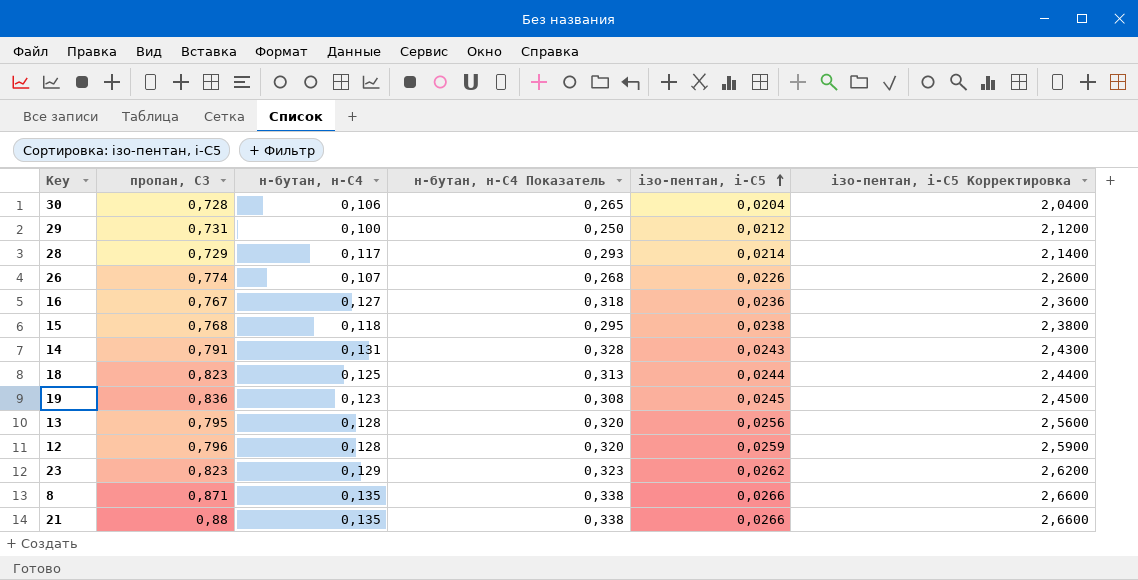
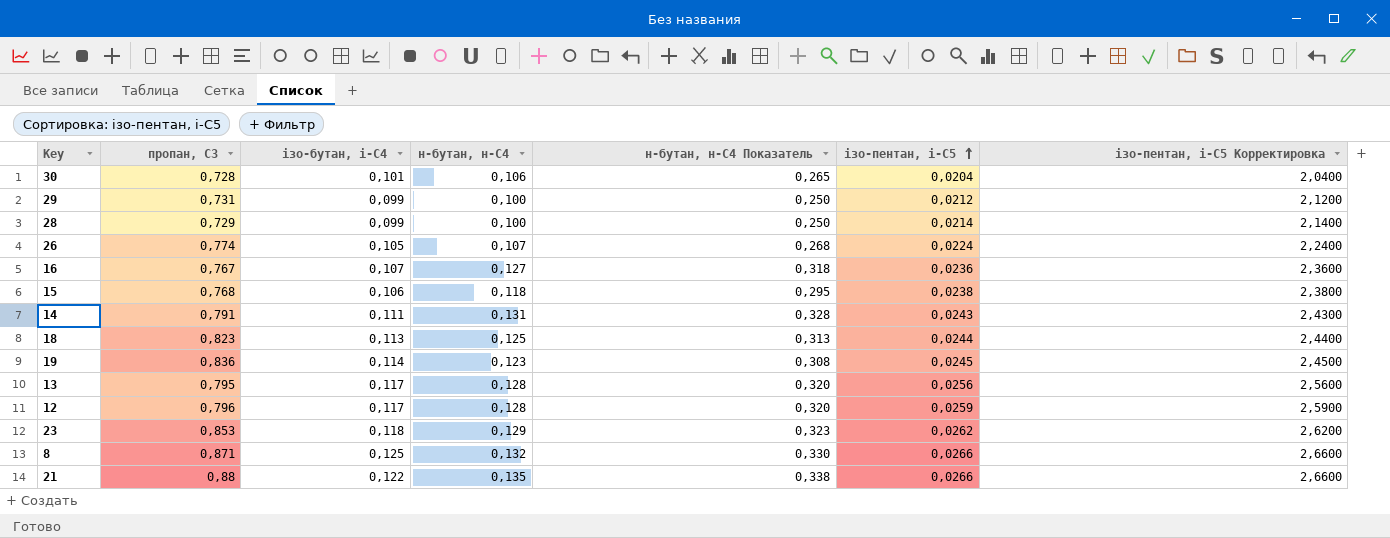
column ізо-бутан, і-С4 | position: none -> 3
28 | н-бутан, н-С4: 0,117 -> 0,100
28 | н-бутан, н-С4 Показатель: 0,293 -> 0,250
26 | ізо-пентан, і-С5: 0,0226 -> 0,0224
26 | ізо-пентан, і-С5 Корректировка: 2,2600 -> 2,2400
23 | пропан, С3: 0,823 -> 0,853
8 | н-бутан, н-С4: 0,135 -> 0,132
8 | н-бутан, н-С4 Показатель: 0,338 -> 0,330

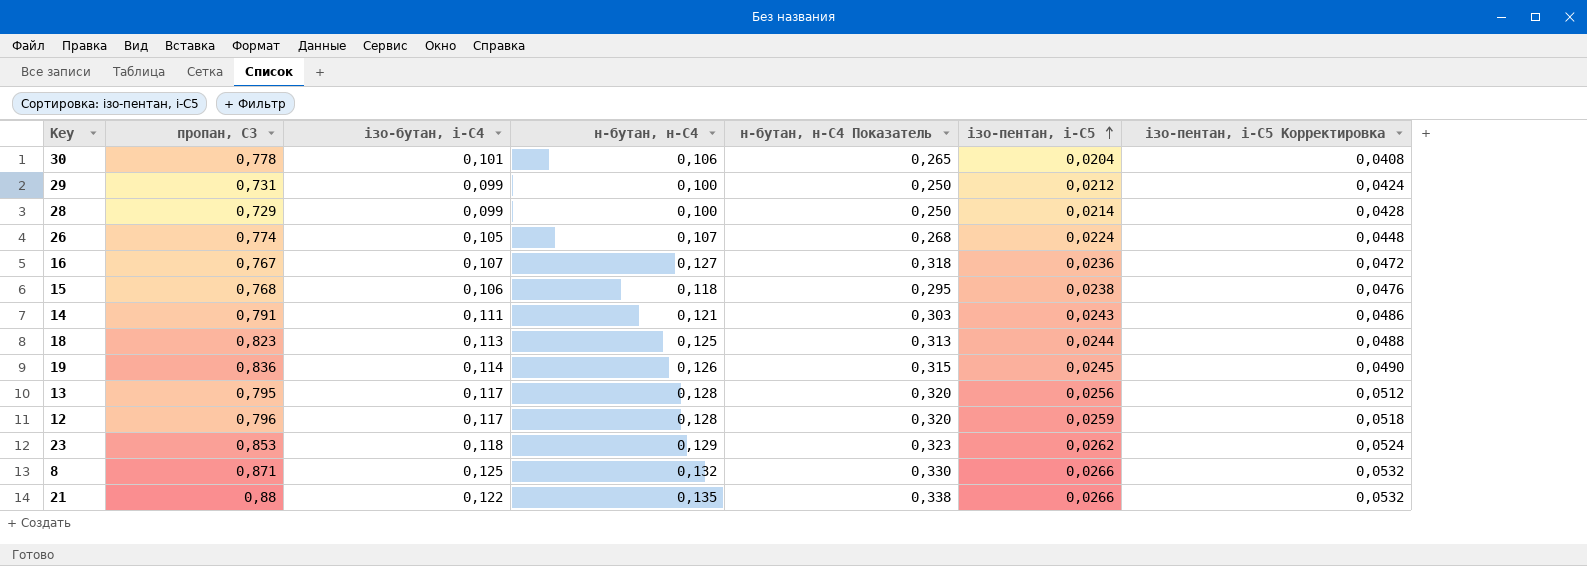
column ізо-пентан, і-С5 Корректировка | formula: [ізо-пентан, і-С5] * 100 -> [ізо-пентан, і-С5] * 2
30 | пропан, С3: 0,728 -> 0,778
14 | н-бутан, н-С4: 0,131 -> 0,121
14 | н-бутан, н-С4 Показатель: 0,328 -> 0,303
19 | н-бутан, н-С4: 0,123 -> 0,126
19 | н-бутан, н-С4 Показатель: 0,308 -> 0,315

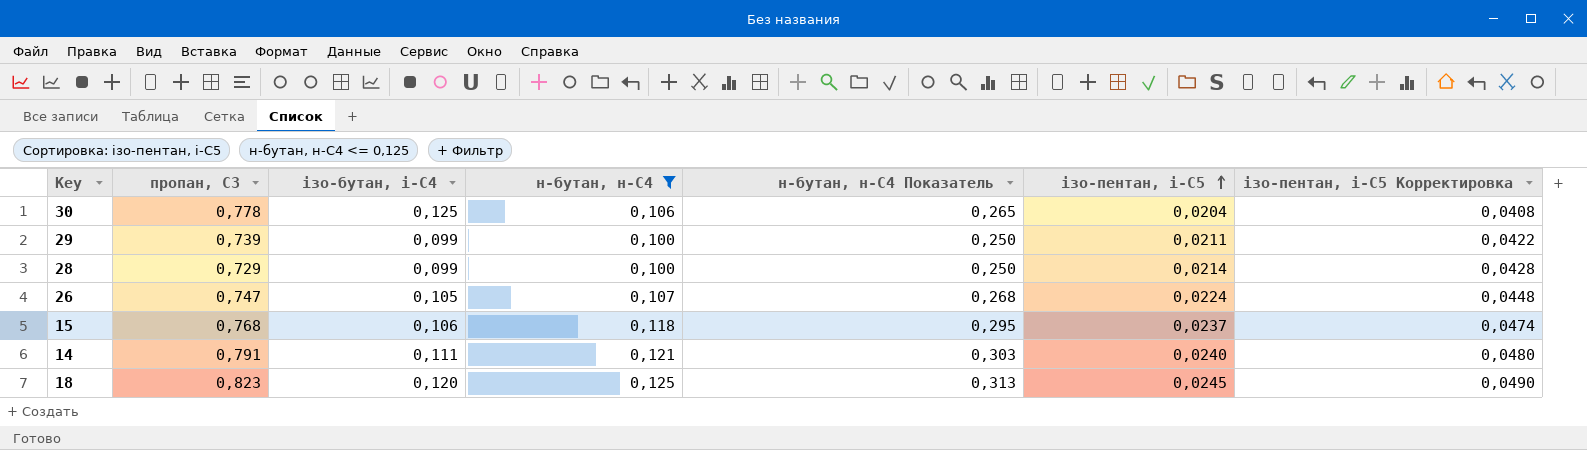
filter: none -> н-бутан, н-С4 <= 0,125
30 | ізо-бутан, і-С4: 0,101 -> 0,125
29 | пропан, С3: 0,731 -> 0,739
29 | ізо-пентан, і-С5: 0,0212 -> 0,0211
29 | ізо-пентан, і-С5 Корректировка: 0,0424 -> 0,0422
26 | пропан, С3: 0,774 -> 0,747
15 | ізо-пентан, і-С5: 0,0238 -> 0,0237
15 | ізо-пентан, і-С5 Корректировка: 0,0476 -> 0,0474
14 | ізо-пентан, і-С5: 0,0243 -> 0,0240
14 | ізо-пентан, і-С5 Корректировка: 0,0486 -> 0,0480
18 | ізо-бутан, і-С4: 0,113 -> 0,120
18 | ізо-пентан, і-С5: 0,0244 -> 0,0245
18 | ізо-пентан, і-С5 Корректировка: 0,0488 -> 0,0490

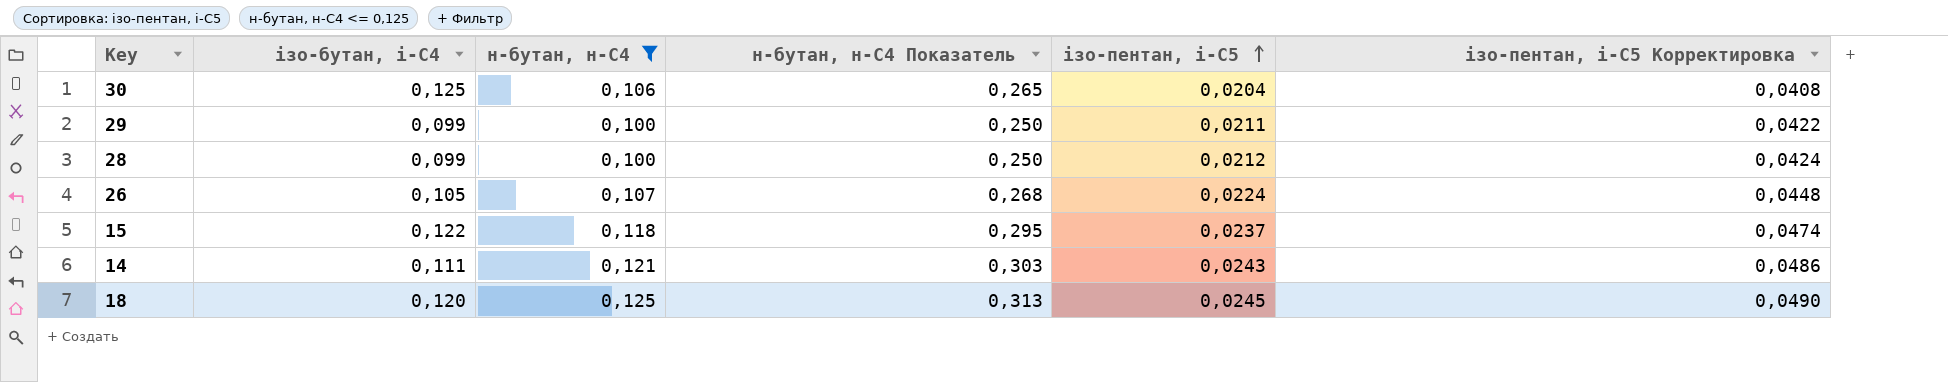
column пропан, С3 | position: 2 -> none
28 | ізо-пентан, і-С5: 0,0214 -> 0,0212
28 | ізо-пентан, і-С5 Корректировка: 0,0428 -> 0,0424
15 | ізо-бутан, і-С4: 0,106 -> 0,122
14 | ізо-пентан, і-С5: 0,0240 -> 0,0243
14 | ізо-пентан, і-С5 Корректировка: 0,0480 -> 0,0486

